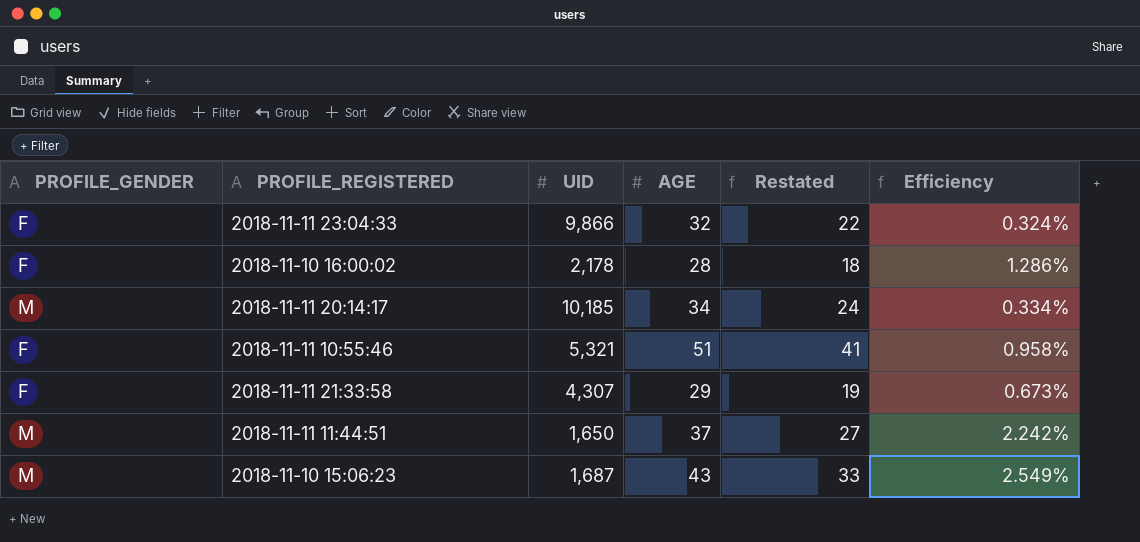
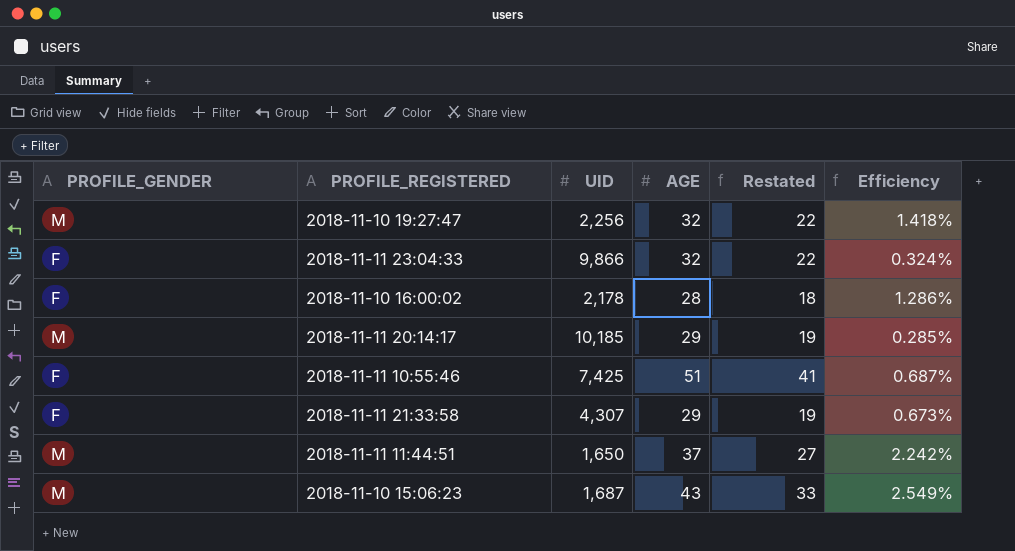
row 2018-11-10 19:27:47: none -> M | 2,256 | 32 | 22 | 1.418%
2018-11-11 20:14:17 | AGE: 34 -> 29
2018-11-11 20:14:17 | Restated: 24 -> 19
2018-11-11 20:14:17 | Efficiency: 0.334% -> 0.285%
2018-11-11 10:55:46 | UID: 5,321 -> 7,425
2018-11-11 10:55:46 | Efficiency: 0.958% -> 0.687%

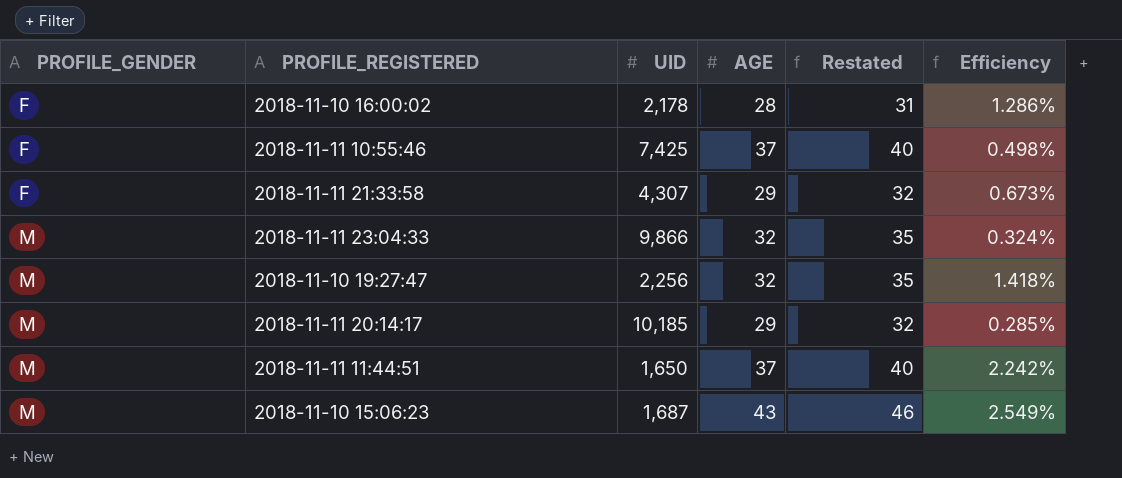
row order: none -> PROFILE_GENDER ascending
column Restated | formula: [AGE] - 10 -> [AGE] + 3
2018-11-11 10:55:46 | AGE: 51 -> 37
2018-11-11 10:55:46 | Efficiency: 0.687% -> 0.498%
2018-11-11 23:04:33 | PROFILE_GENDER: F -> M

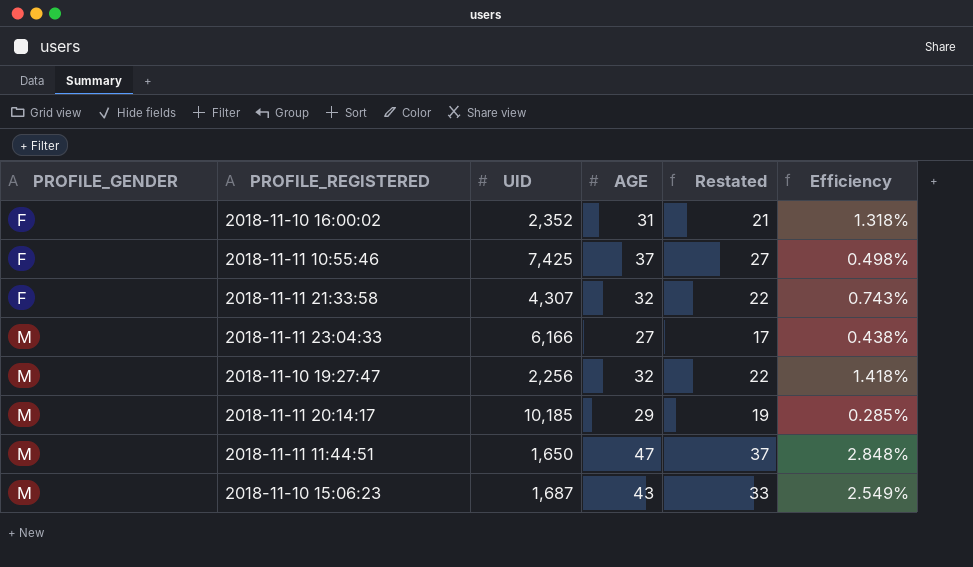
column Restated | formula: [AGE] + 3 -> [AGE] - 10
2018-11-10 16:00:02 | UID: 2,178 -> 2,352
2018-11-10 16:00:02 | AGE: 28 -> 31
2018-11-10 16:00:02 | Efficiency: 1.286% -> 1.318%
2018-11-11 21:33:58 | AGE: 29 -> 32
2018-11-11 21:33:58 | Efficiency: 0.673% -> 0.743%
2018-11-11 23:04:33 | UID: 9,866 -> 6,166
2018-11-11 23:04:33 | AGE: 32 -> 27
2018-11-11 23:04:33 | Efficiency: 0.324% -> 0.438%
2018-11-11 11:44:51 | AGE: 37 -> 47
2018-11-11 11:44:51 | Efficiency: 2.242% -> 2.848%

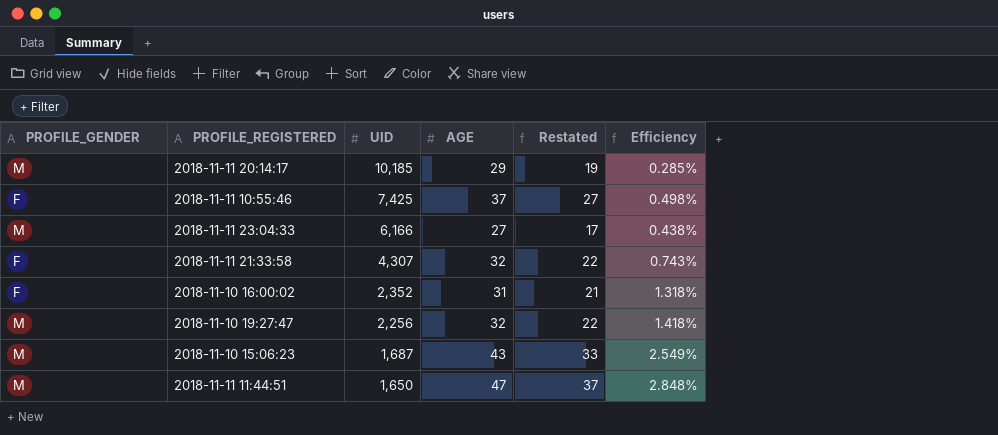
row order: PROFILE_GENDER ascending -> UID descending

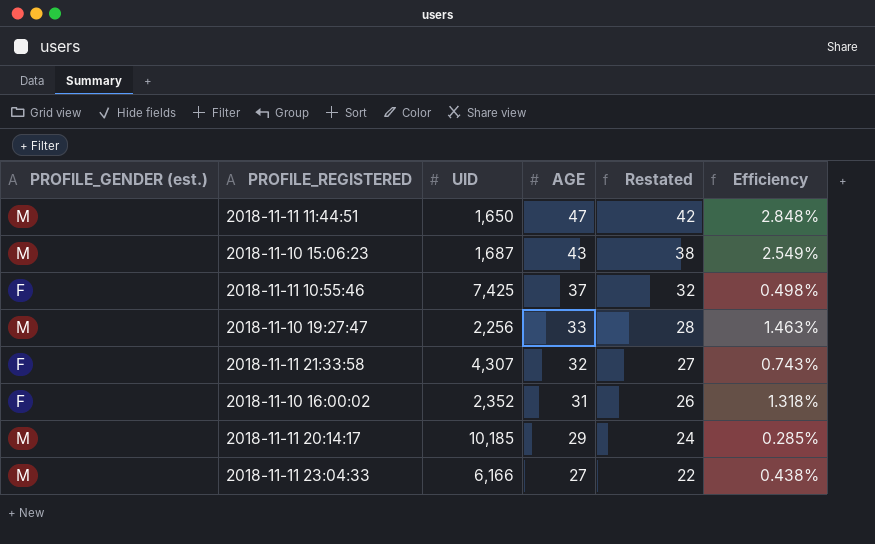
row order: UID descending -> AGE descending
column name: PROFILE_GENDER -> PROFILE_GENDER (est.)
column Restated | formula: [AGE] - 10 -> [AGE] - 5
2018-11-10 19:27:47 | AGE: 32 -> 33
2018-11-10 19:27:47 | Efficiency: 1.418% -> 1.463%

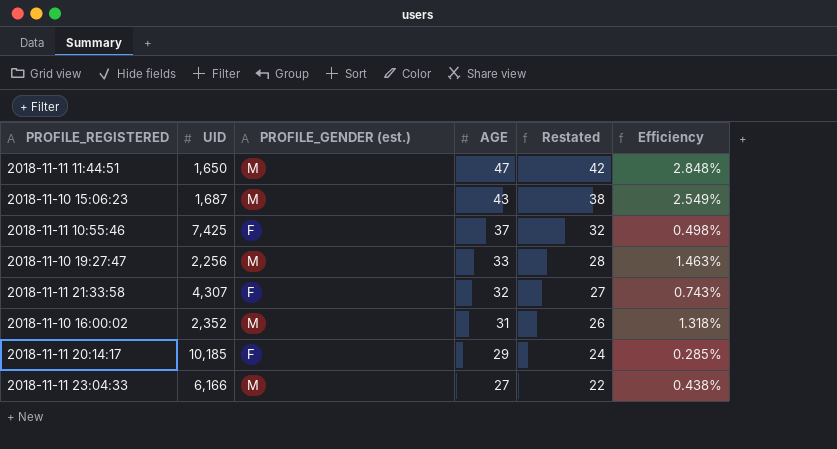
column PROFILE_GENDER (est.) | position: 1 -> 3
2018-11-10 16:00:02 | PROFILE_GENDER (est.): F -> M
2018-11-11 20:14:17 | PROFILE_GENDER (est.): M -> F

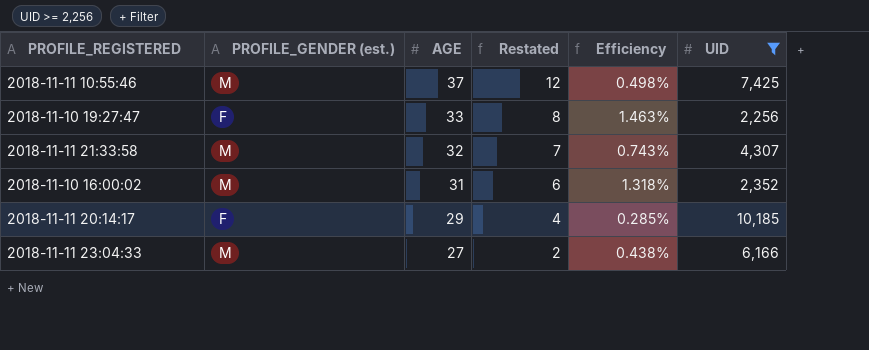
filter: none -> UID >= 2,256
column Restated | formula: [AGE] - 5 -> [AGE] - 25
column UID | position: 2 -> 6
2018-11-11 10:55:46 | PROFILE_GENDER (est.): F -> M
2018-11-10 19:27:47 | PROFILE_GENDER (est.): M -> F
2018-11-11 21:33:58 | PROFILE_GENDER (est.): F -> M

